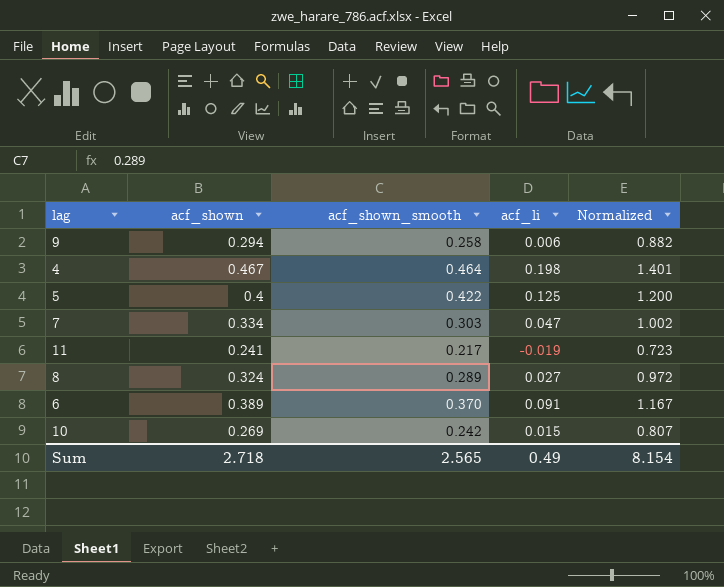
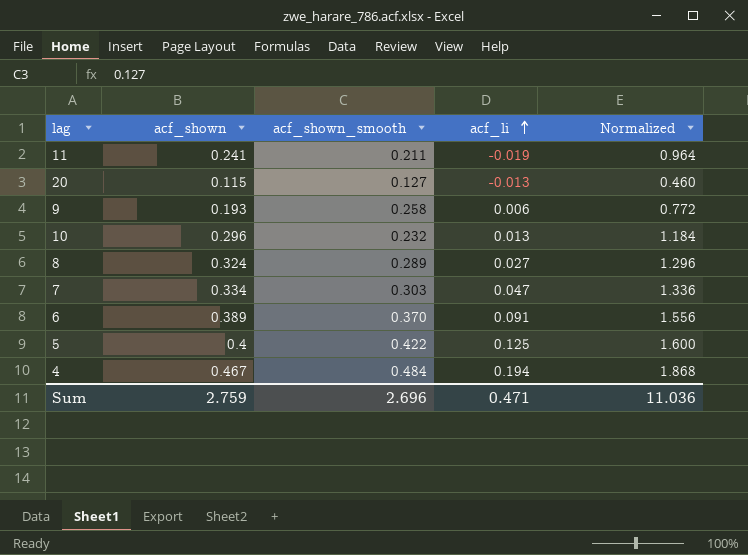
row order: none -> acf_li ascending
column Normalized | formula: [acf_shown] * 3 -> [acf_shown] * 4
11 | acf_shown_smooth: 0.217 -> 0.211
row 20: none -> 0.115 | 0.127 | -0.013 | 0.460
9 | acf_shown: 0.294 -> 0.193
10 | acf_shown: 0.269 -> 0.296
10 | acf_shown_smooth: 0.242 -> 0.232
10 | acf_li: 0.015 -> 0.013
4 | acf_shown_smooth: 0.464 -> 0.484
4 | acf_li: 0.198 -> 0.194
Sum | acf_shown: 2.718 -> 2.759
Sum | acf_shown_smooth: 2.565 -> 2.696
Sum | acf_li: 0.49 -> 0.471
Sum | Normalized: 8.154 -> 11.036

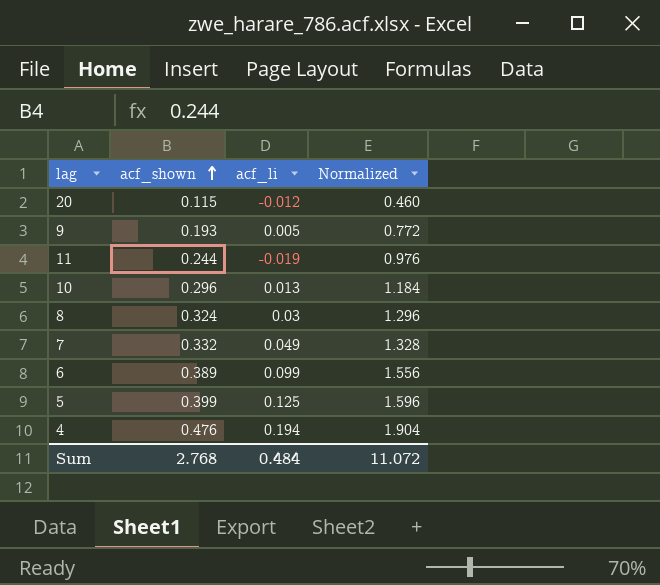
row order: acf_li ascending -> acf_shown ascending
column acf_shown_smooth | position: 3 -> none
20 | acf_li: -0.013 -> -0.012
9 | acf_li: 0.006 -> 0.005
11 | acf_shown: 0.241 -> 0.244
11 | Normalized: 0.964 -> 0.976
8 | acf_li: 0.027 -> 0.03
7 | acf_shown: 0.334 -> 0.332
7 | acf_li: 0.047 -> 0.049
7 | Normalized: 1.336 -> 1.328
6 | acf_li: 0.091 -> 0.099
5 | acf_shown: 0.4 -> 0.399
5 | Normalized: 1.600 -> 1.596
4 | acf_shown: 0.467 -> 0.476
4 | Normalized: 1.868 -> 1.904
Sum | acf_shown: 2.759 -> 2.768
Sum | acf_li: 0.471 -> 0.484
Sum | Normalized: 11.036 -> 11.072

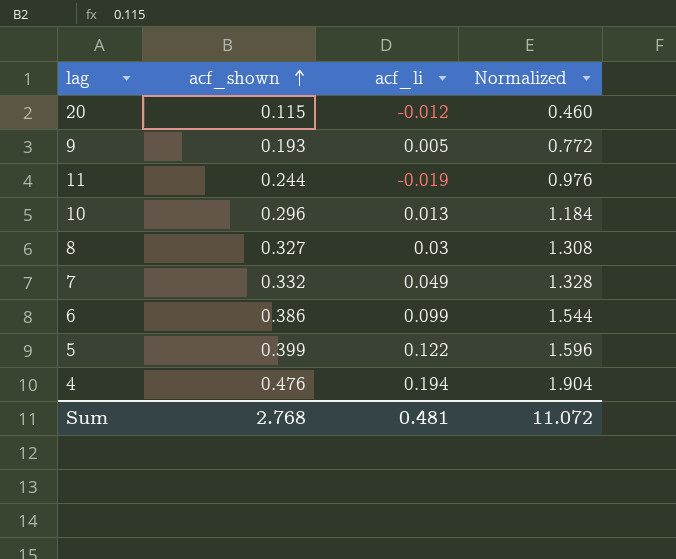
8 | acf_shown: 0.324 -> 0.327
8 | Normalized: 1.296 -> 1.308
6 | acf_shown: 0.389 -> 0.386
6 | Normalized: 1.556 -> 1.544
5 | acf_li: 0.125 -> 0.122
Sum | acf_li: 0.484 -> 0.481

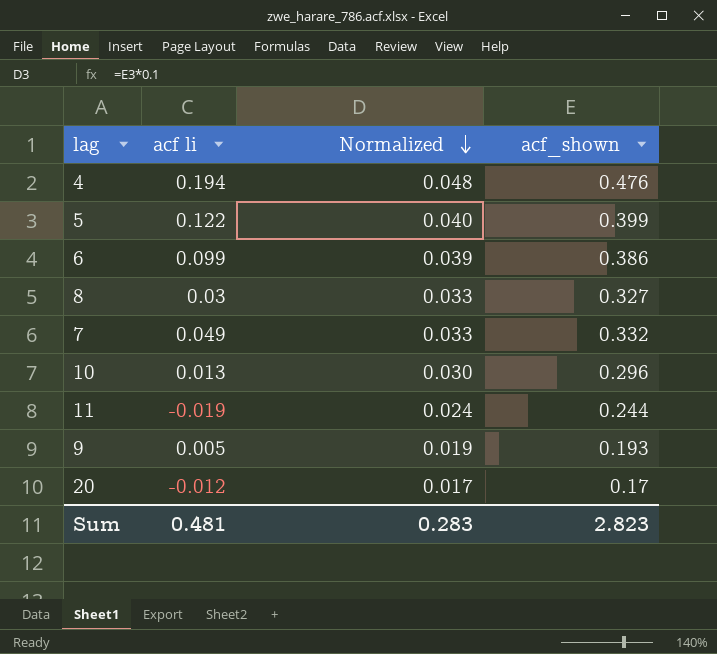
row order: acf_shown ascending -> Normalized descending
column name: acf_li -> acf li
column Normalized | formula: [acf_shown] * 4 -> [acf_shown] * 0.1
column acf_shown | position: 2 -> 4
20 | acf_shown: 0.115 -> 0.17
Sum | Normalized: 11.072 -> 0.283
Sum | acf_shown: 2.768 -> 2.823

